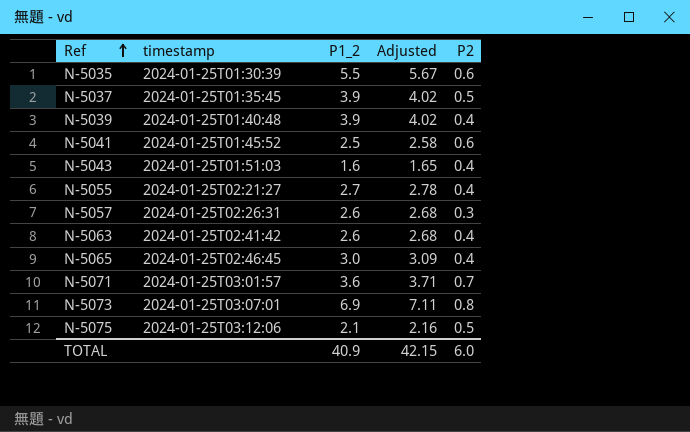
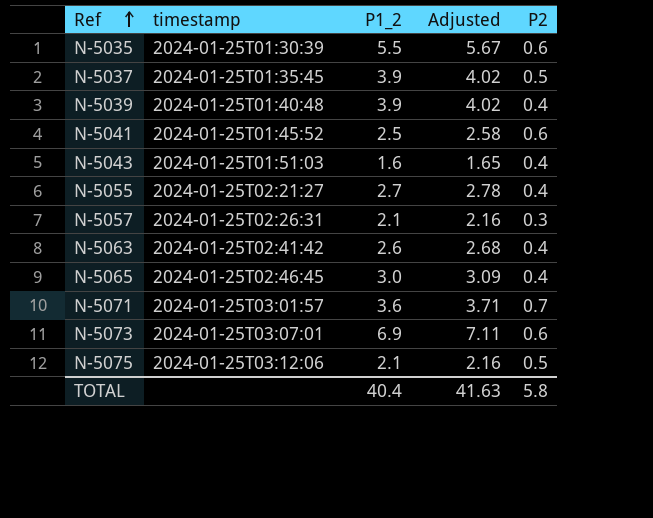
N-5057 | P1_2: 2.6 -> 2.1
N-5057 | Adjusted: 2.68 -> 2.16
N-5073 | P2: 0.8 -> 0.6
TOTAL | P1_2: 40.9 -> 40.4
TOTAL | Adjusted: 42.15 -> 41.63
TOTAL | P2: 6.0 -> 5.8

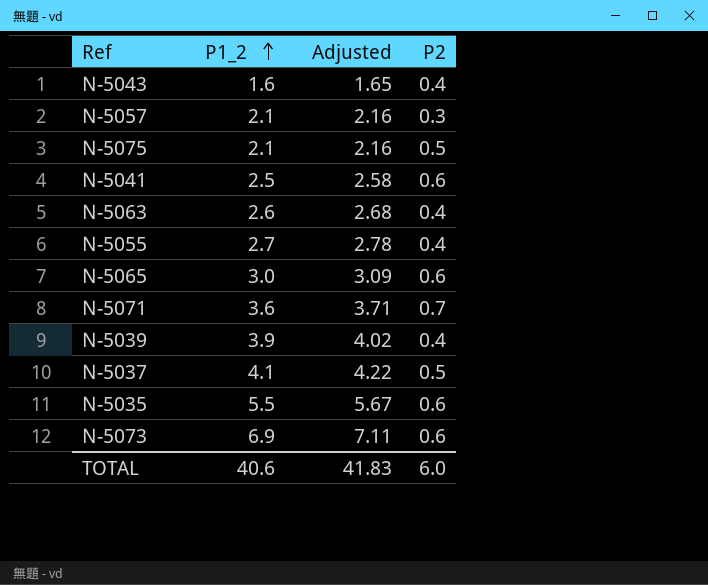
row order: Ref ascending -> P1_2 ascending
column timestamp | position: 2 -> none
N-5065 | P2: 0.4 -> 0.6
N-5037 | P1_2: 3.9 -> 4.1
N-5037 | Adjusted: 4.02 -> 4.22
TOTAL | P1_2: 40.4 -> 40.6
TOTAL | Adjusted: 41.63 -> 41.83
TOTAL | P2: 5.8 -> 6.0

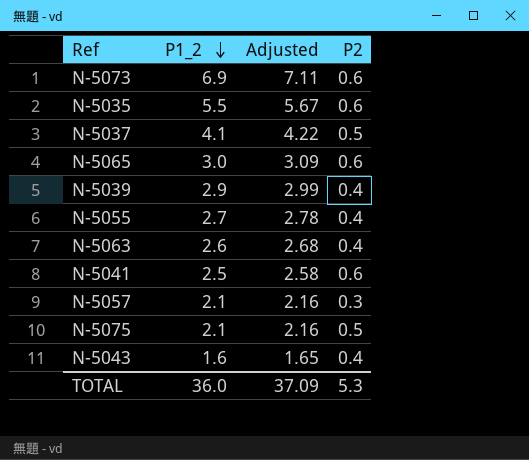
row order: P1_2 ascending -> P1_2 descending
row N-5071: 3.6 | 3.71 | 0.7 -> none
N-5039 | P1_2: 3.9 -> 2.9
N-5039 | Adjusted: 4.02 -> 2.99
TOTAL | P1_2: 40.6 -> 36.0
TOTAL | Adjusted: 41.83 -> 37.09
TOTAL | P2: 6.0 -> 5.3

